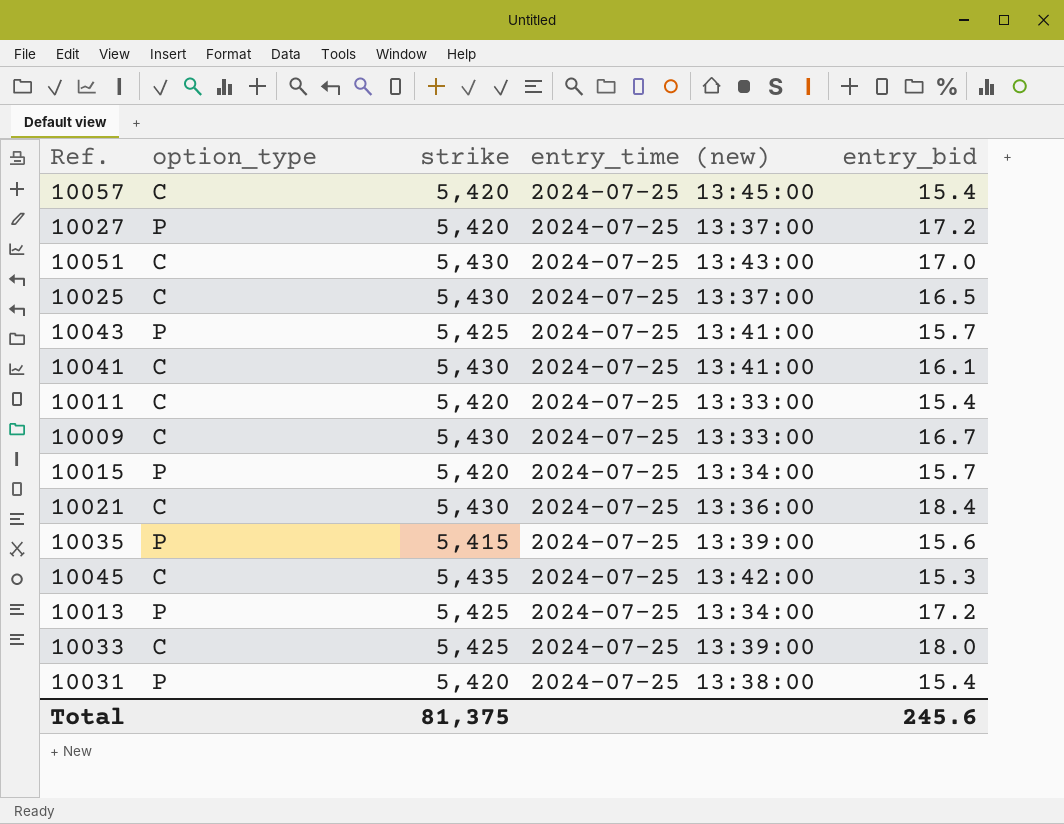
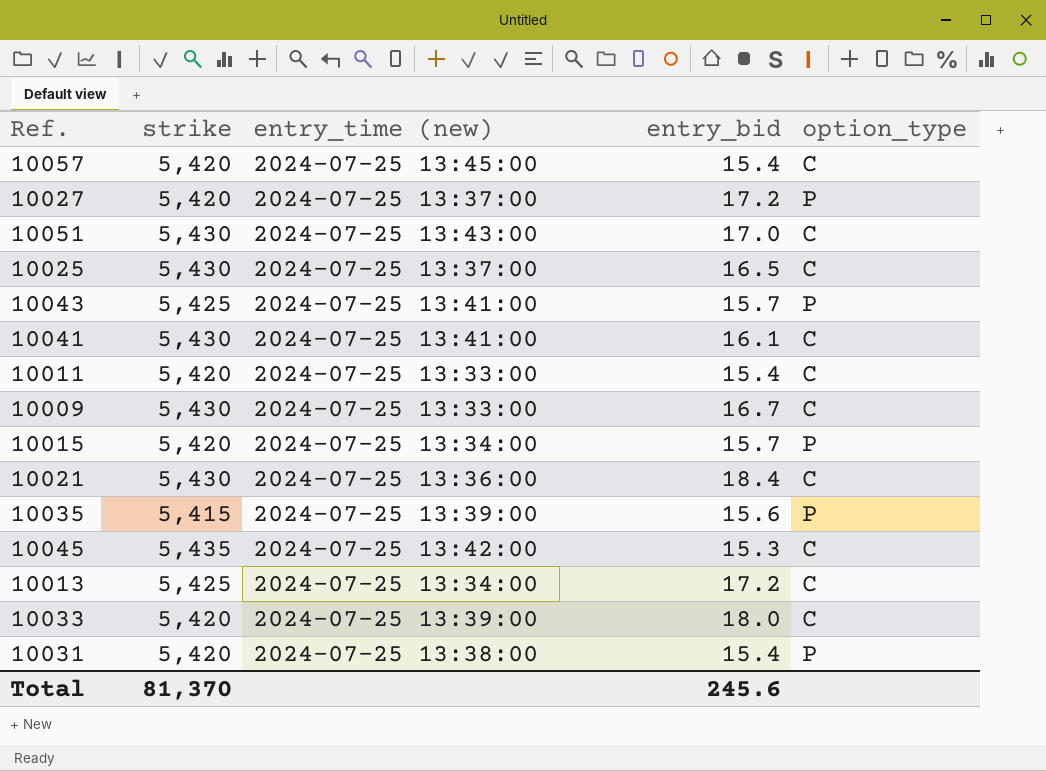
column option_type | position: 2 -> 5
10013 | option_type: P -> C
10033 | strike: 5,425 -> 5,420
Total | strike: 81,375 -> 81,370

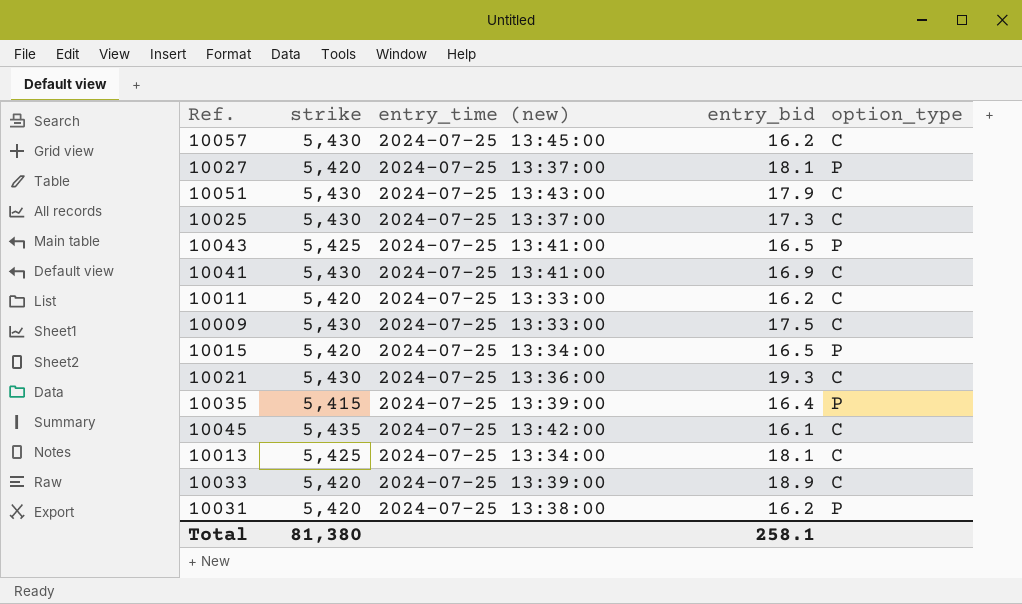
10057 | strike: 5,420 -> 5,430
10057 | entry_bid: 15.4 -> 16.2
10027 | entry_bid: 17.2 -> 18.1
10051 | entry_bid: 17.0 -> 17.9
10025 | entry_bid: 16.5 -> 17.3
10043 | entry_bid: 15.7 -> 16.5
10041 | entry_bid: 16.1 -> 16.9
10011 | entry_bid: 15.4 -> 16.2
10009 | entry_bid: 16.7 -> 17.5
10015 | entry_bid: 15.7 -> 16.5
10021 | entry_bid: 18.4 -> 19.3
10035 | entry_bid: 15.6 -> 16.4
10045 | entry_bid: 15.3 -> 16.1
10013 | entry_bid: 17.2 -> 18.1
10033 | entry_bid: 18.0 -> 18.9
10031 | entry_bid: 15.4 -> 16.2
Total | strike: 81,370 -> 81,380
Total | entry_bid: 245.6 -> 258.1

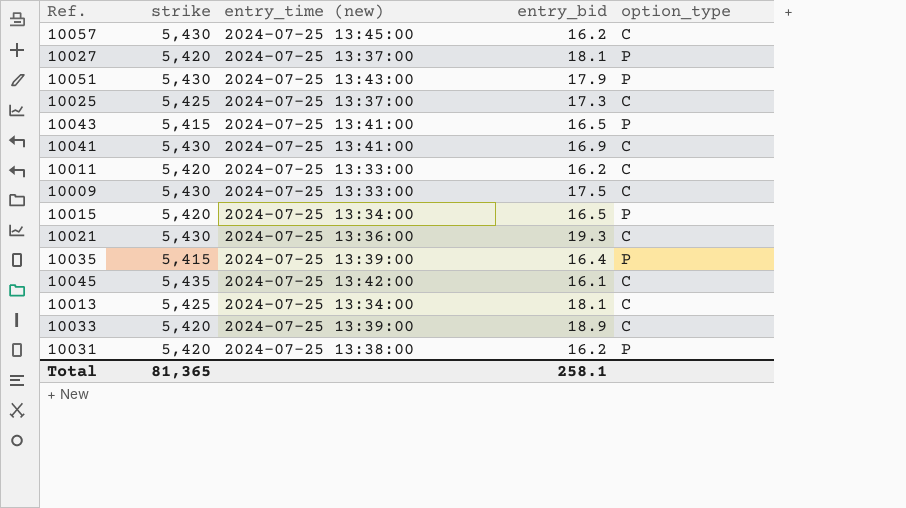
10051 | option_type: C -> P
10025 | strike: 5,430 -> 5,425
10043 | strike: 5,425 -> 5,415
Total | strike: 81,380 -> 81,365

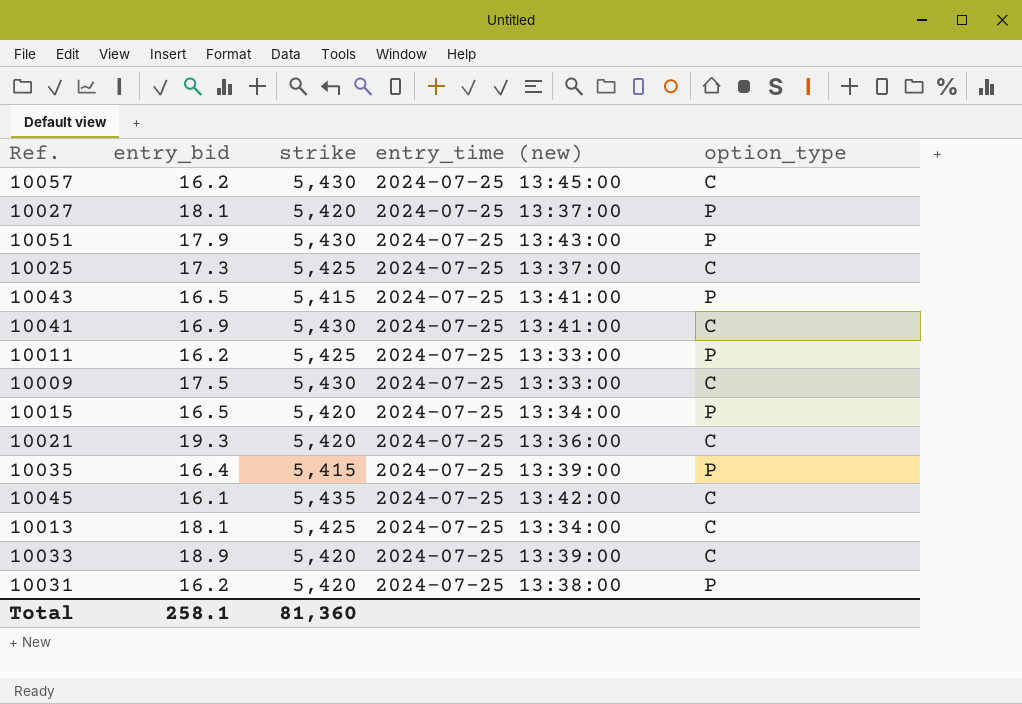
column entry_bid | position: 4 -> 2
10011 | strike: 5,420 -> 5,425
10011 | option_type: C -> P
10021 | strike: 5,430 -> 5,420
Total | strike: 81,365 -> 81,360

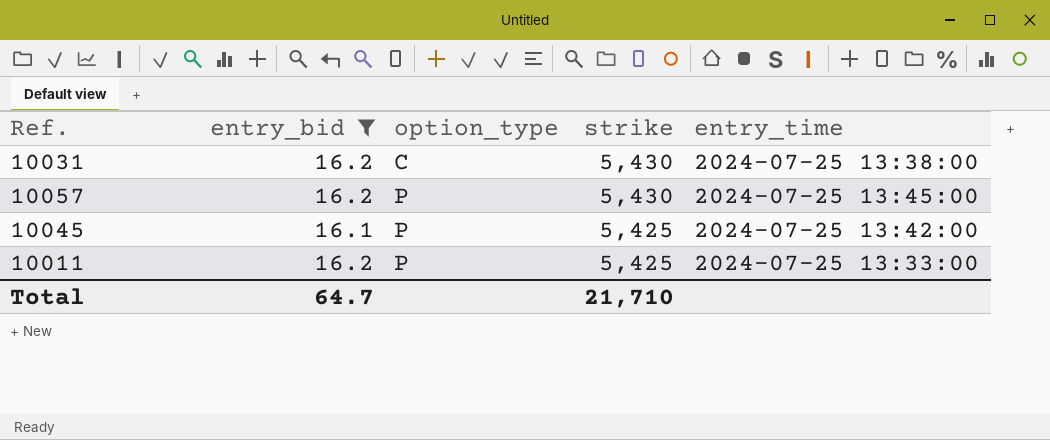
filter: none -> entry_bid <= 16.2
row order: none -> option_type ascending
column option_type | position: 5 -> 3
column name: entry_time (new) -> entry_time
10031 | option_type: P -> C
10031 | strike: 5,420 -> 5,430
10057 | option_type: C -> P
10045 | option_type: C -> P
10045 | strike: 5,435 -> 5,425
Total | entry_bid: 258.1 -> 64.7
Total | strike: 81,360 -> 21,710

